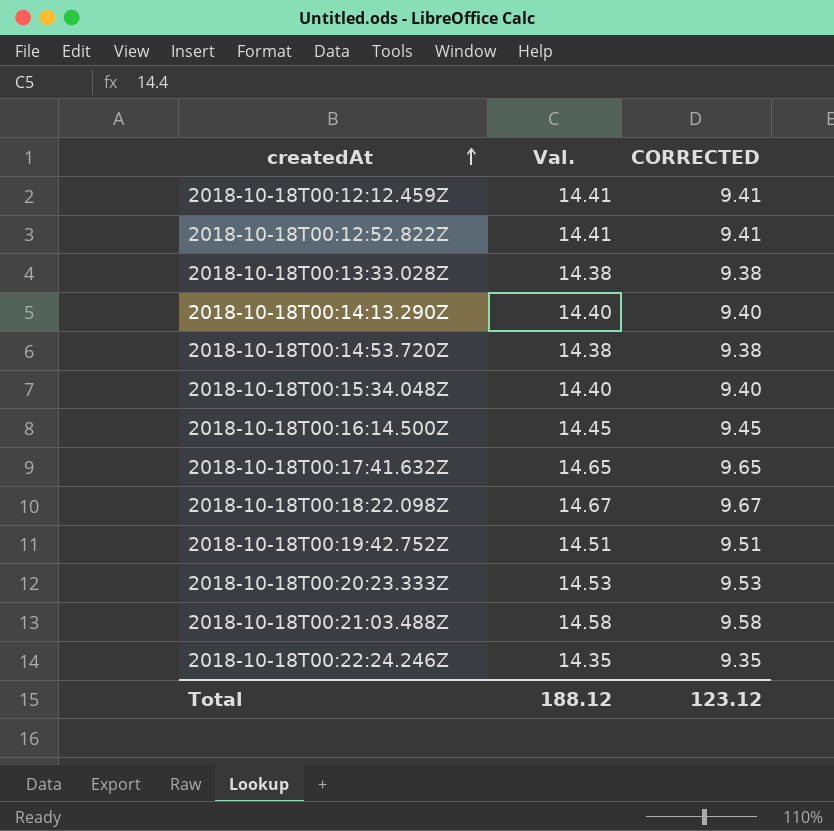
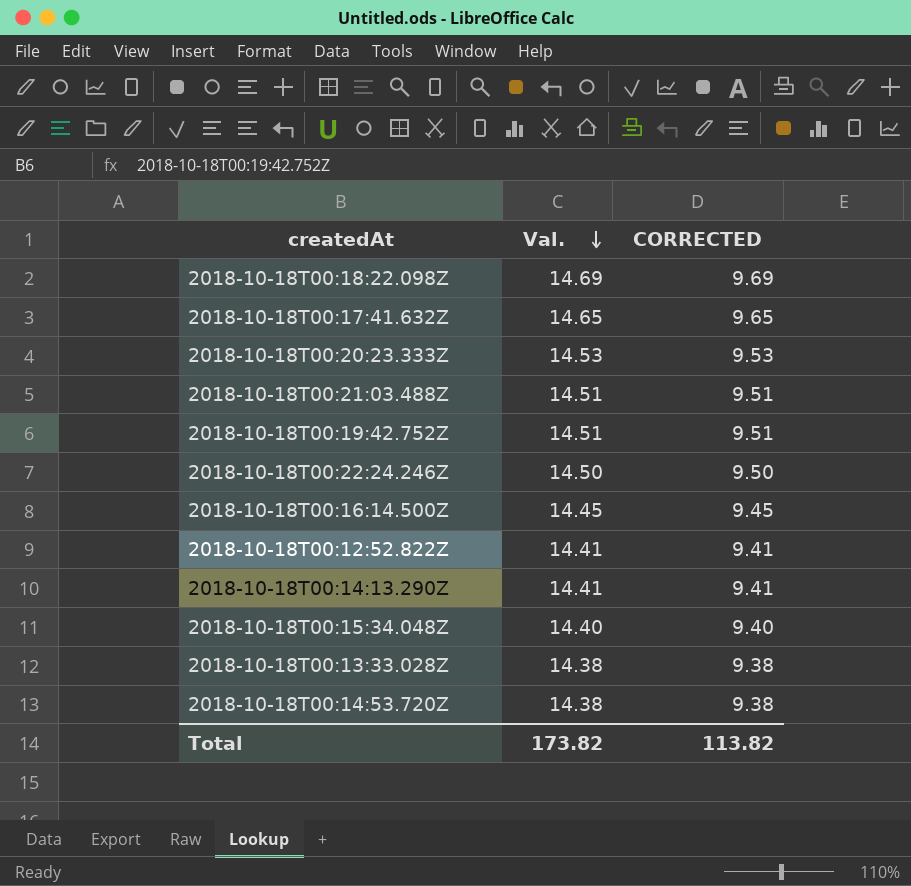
row order: createdAt ascending -> Val. descending
row 2018-10-18T00:12:12.459Z: 14.41 | 9.41 -> none
2018-10-18T00:18:22.098Z | Val.: 14.67 -> 14.69
2018-10-18T00:18:22.098Z | CORRECTED: 9.67 -> 9.69
2018-10-18T00:21:03.488Z | Val.: 14.58 -> 14.51
2018-10-18T00:21:03.488Z | CORRECTED: 9.58 -> 9.51
2018-10-18T00:22:24.246Z | Val.: 14.35 -> 14.50
2018-10-18T00:22:24.246Z | CORRECTED: 9.35 -> 9.50
2018-10-18T00:14:13.290Z | Val.: 14.40 -> 14.41
2018-10-18T00:14:13.290Z | CORRECTED: 9.40 -> 9.41
Total | Val.: 188.12 -> 173.82
Total | CORRECTED: 123.12 -> 113.82

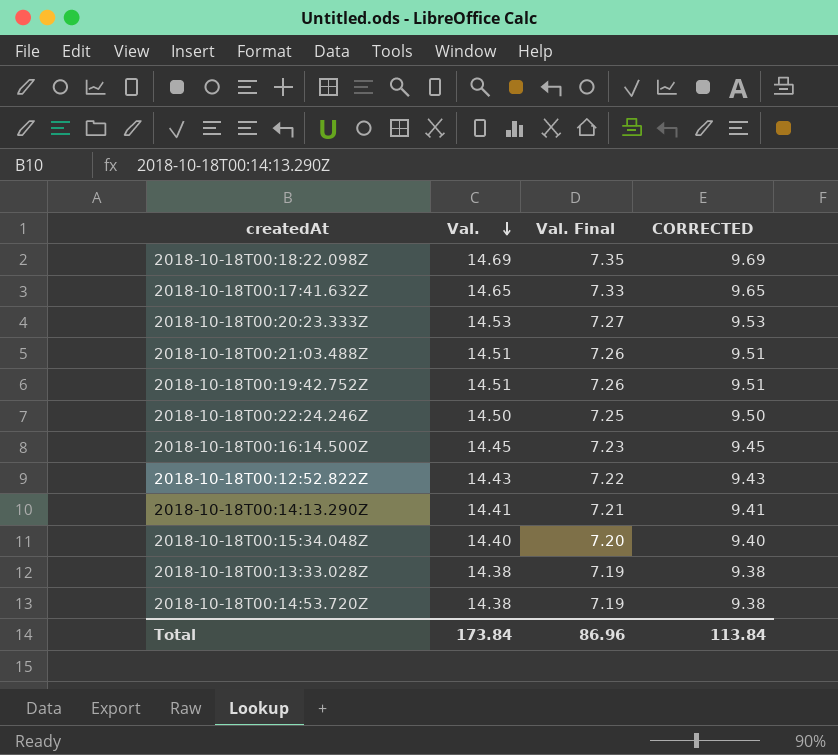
column Val. Final | formula: none -> [Val.] * 0.5
2018-10-18T00:12:52.822Z | Val.: 14.41 -> 14.43
2018-10-18T00:12:52.822Z | CORRECTED: 9.41 -> 9.43
Total | Val.: 173.82 -> 173.84
Total | CORRECTED: 113.82 -> 113.84

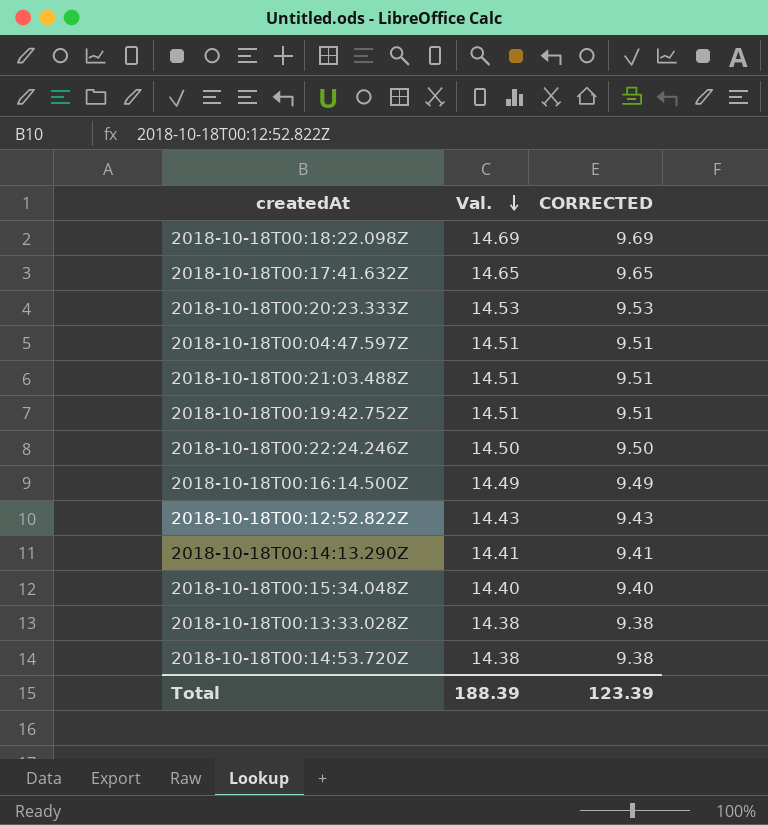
column Val. Final | formula: [Val.] * 0.5 -> none
row 2018-10-18T00:04:47.597Z: none -> 14.51 | 9.51
2018-10-18T00:16:14.500Z | Val.: 14.45 -> 14.49
2018-10-18T00:16:14.500Z | CORRECTED: 9.45 -> 9.49
Total | Val.: 173.84 -> 188.39
Total | CORRECTED: 113.84 -> 123.39

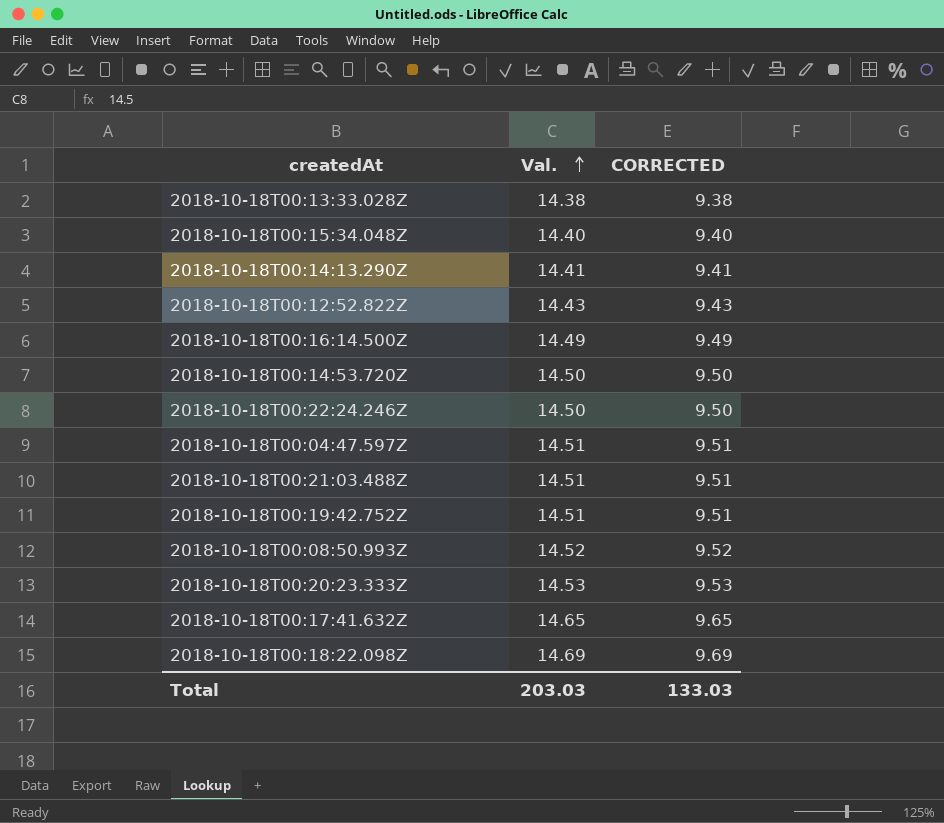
row order: Val. descending -> Val. ascending
2018-10-18T00:14:53.720Z | Val.: 14.38 -> 14.50
2018-10-18T00:14:53.720Z | CORRECTED: 9.38 -> 9.50
row 2018-10-18T00:08:50.993Z: none -> 14.52 | 9.52
Total | Val.: 188.39 -> 203.03
Total | CORRECTED: 123.39 -> 133.03

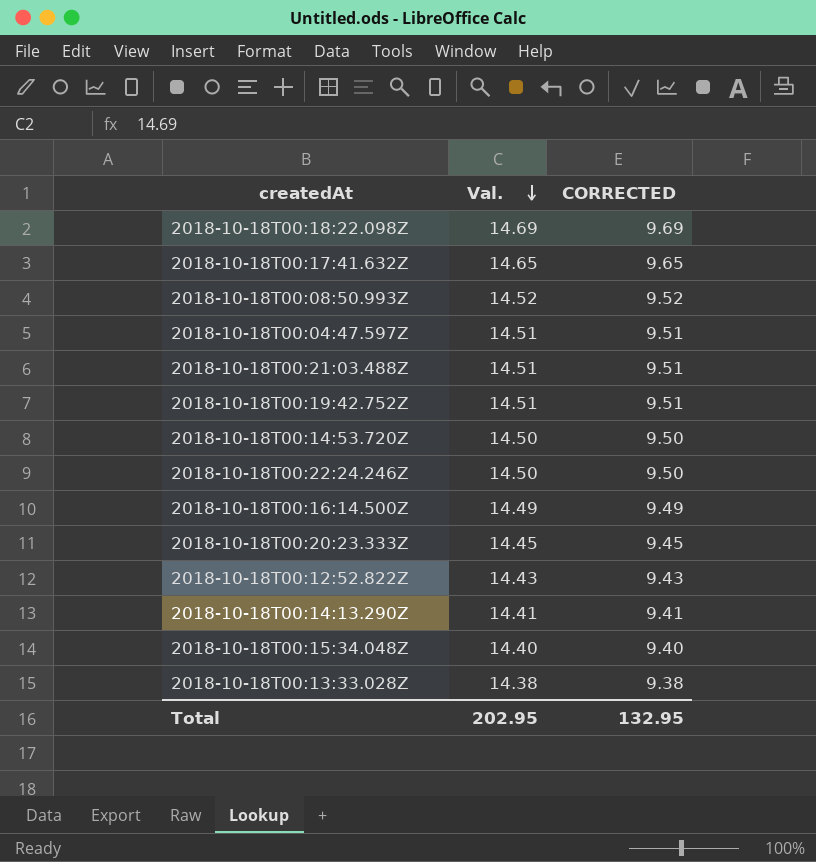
row order: Val. ascending -> Val. descending
2018-10-18T00:20:23.333Z | Val.: 14.53 -> 14.45
2018-10-18T00:20:23.333Z | CORRECTED: 9.53 -> 9.45
Total | Val.: 203.03 -> 202.95
Total | CORRECTED: 133.03 -> 132.95

